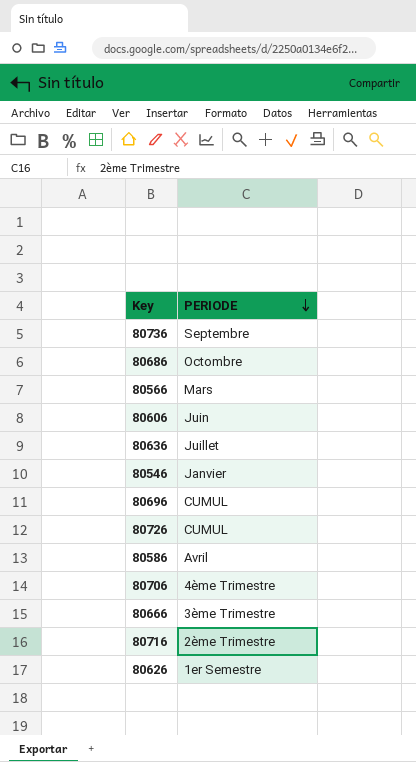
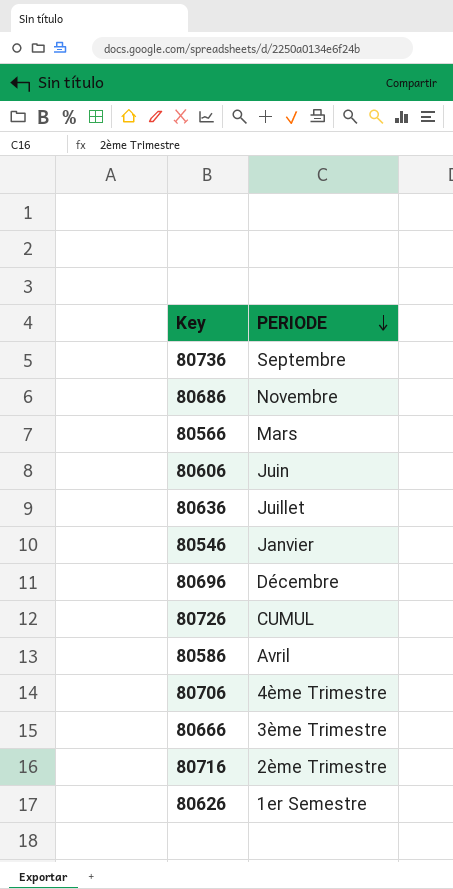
80686 | PERIODE: Octombre -> Novembre
80696 | PERIODE: CUMUL -> Décembre

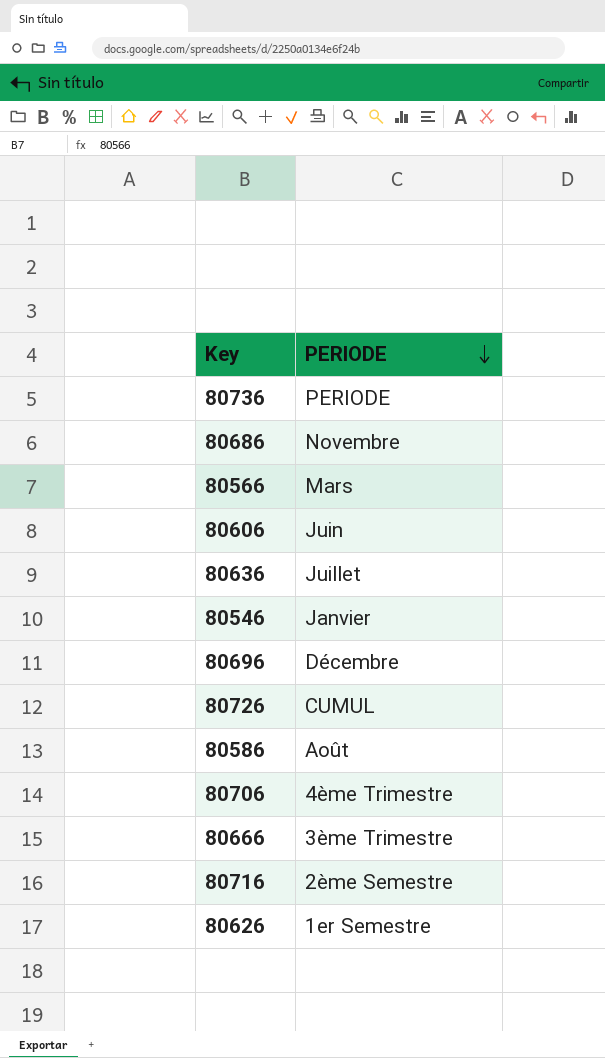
80736 | PERIODE: Septembre -> PERIODE
80586 | PERIODE: Avril -> Août
80716 | PERIODE: 2ème Trimestre -> 2ème Semestre

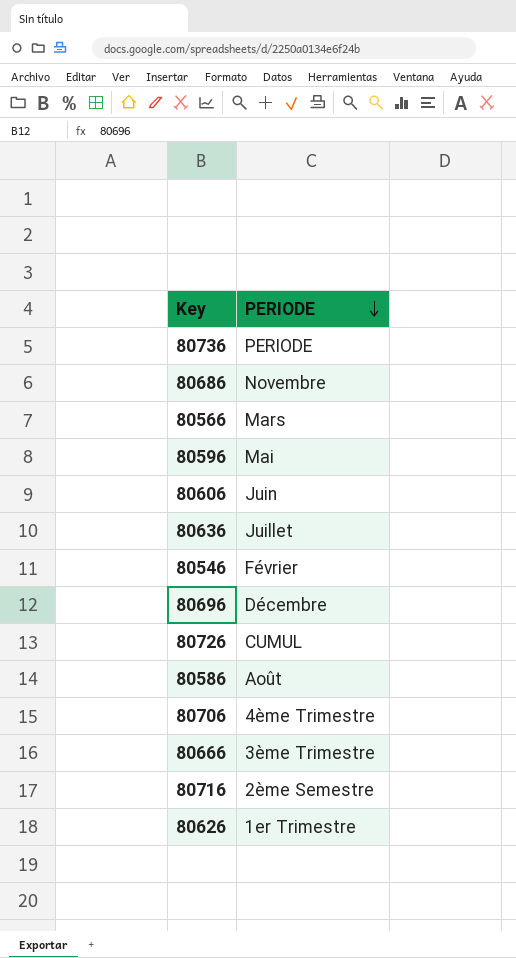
row 80596: none -> Mai
80546 | PERIODE: Janvier -> Février
80626 | PERIODE: 1er Semestre -> 1er Trimestre

